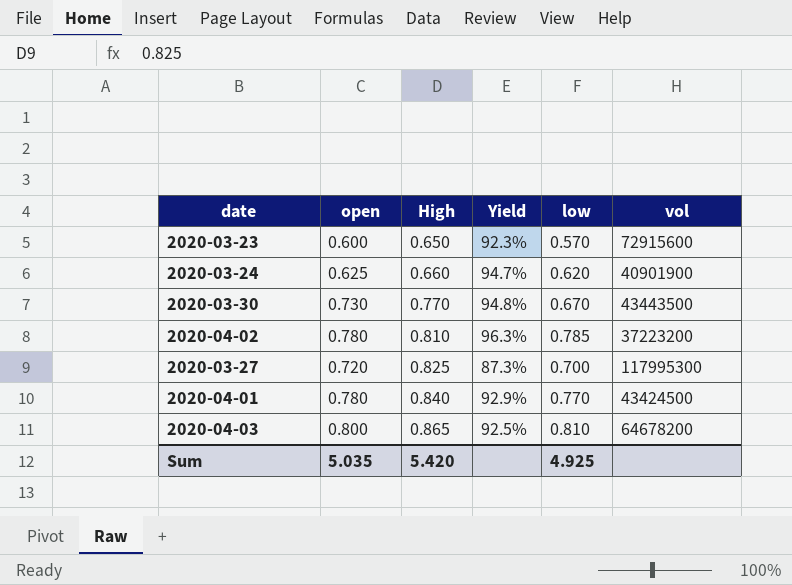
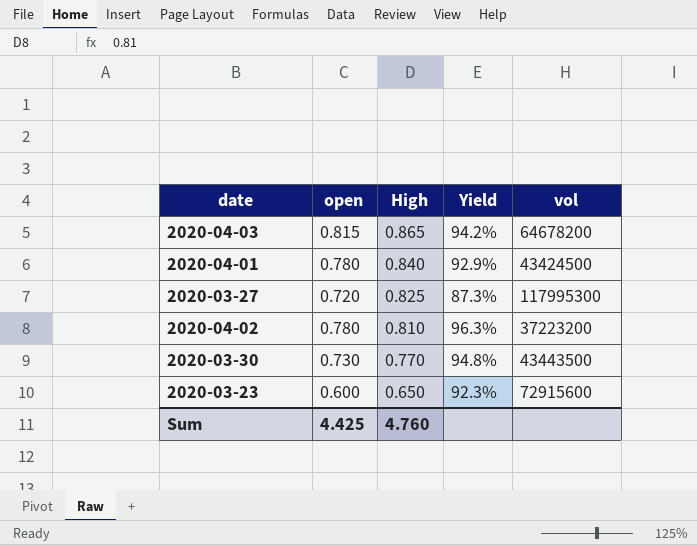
row order: High ascending -> High descending
column low | position: 5 -> none
row 2020-03-24: 0.625 | 0.660 | 94.7% | 0.620 | 40901900 -> none
2020-04-03 | open: 0.800 -> 0.815
2020-04-03 | Yield: 92.5% -> 94.2%
Sum | open: 5.035 -> 4.425
Sum | High: 5.420 -> 4.760

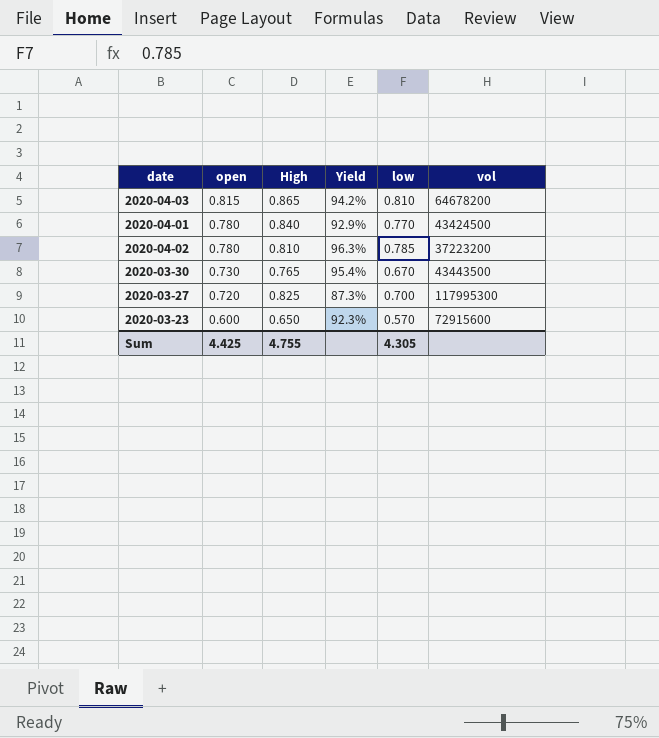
row order: High descending -> open descending
column low | position: none -> 5
2020-03-30 | High: 0.770 -> 0.765
2020-03-30 | Yield: 94.8% -> 95.4%
Sum | High: 4.760 -> 4.755

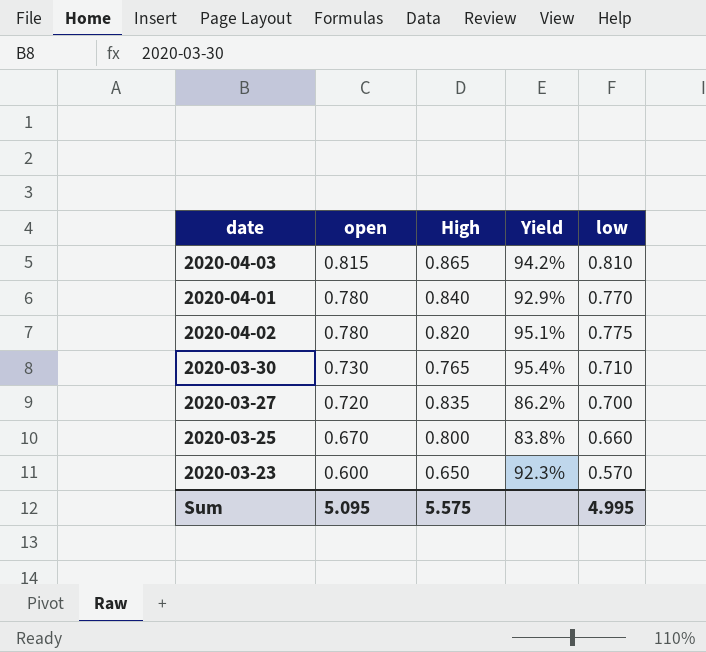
column vol | position: 6 -> none
2020-04-02 | High: 0.810 -> 0.820
2020-04-02 | Yield: 96.3% -> 95.1%
2020-04-02 | low: 0.785 -> 0.775
2020-03-30 | low: 0.670 -> 0.710
2020-03-27 | High: 0.825 -> 0.835
2020-03-27 | Yield: 87.3% -> 86.2%
row 2020-03-25: none -> 0.670 | 0.800 | 83.8% | 0.660
Sum | open: 4.425 -> 5.095
Sum | High: 4.755 -> 5.575
Sum | low: 4.305 -> 4.995

